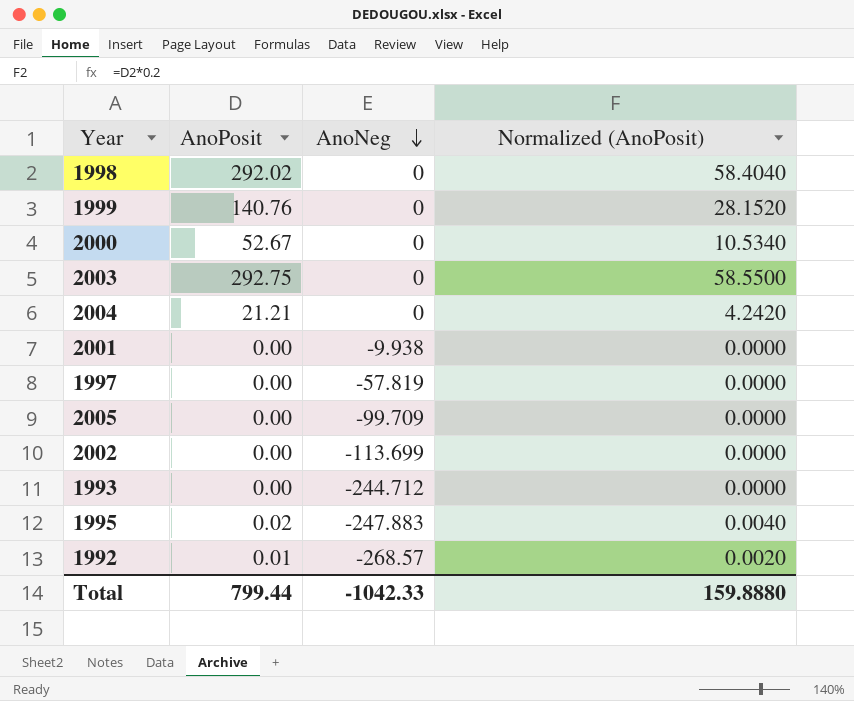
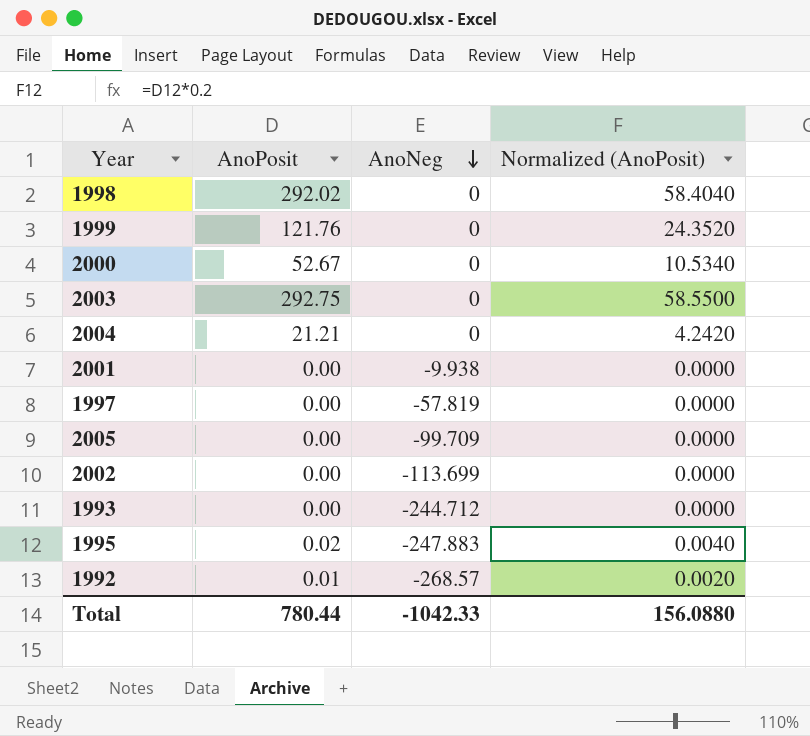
1999 | AnoPosit: 140.76 -> 121.76
1999 | Normalized (AnoPosit): 28.1520 -> 24.3520
Total | AnoPosit: 799.44 -> 780.44
Total | Normalized (AnoPosit): 159.8880 -> 156.0880

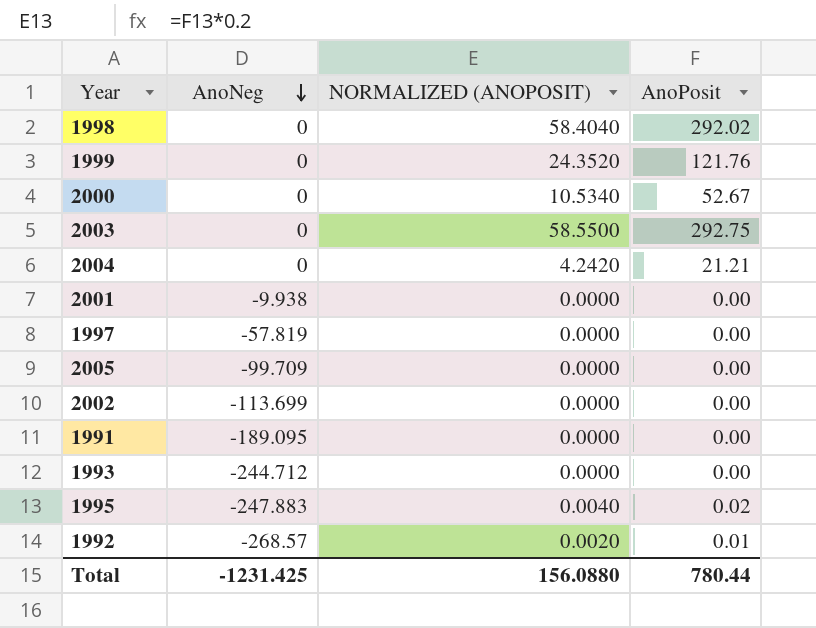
column name: Normalized (AnoPosit) -> NORMALIZED (ANOPOSIT)
column AnoPosit | position: 2 -> 4
row 1991: none -> -189.095 | 0.0000 | 0.00
Total | AnoNeg: -1042.33 -> -1231.425

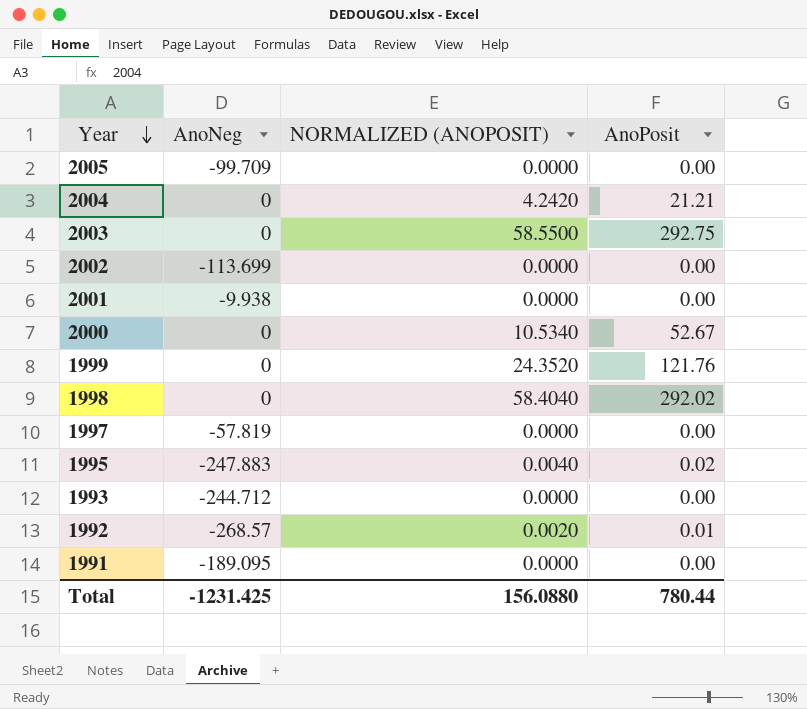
row order: AnoNeg descending -> Year descending

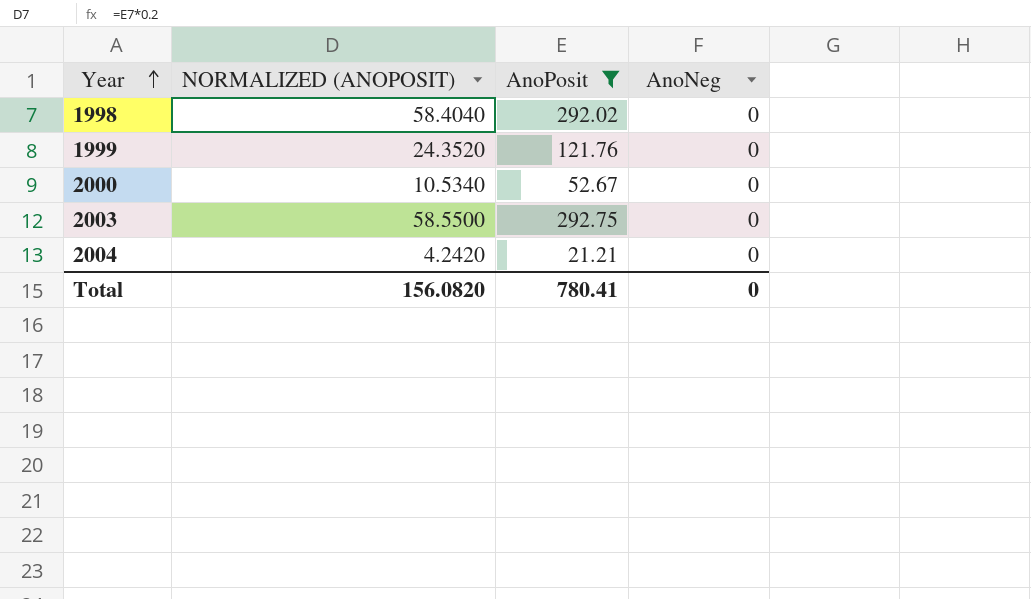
filter: none -> AnoPosit >= 21.21
row order: Year descending -> Year ascending
column AnoNeg | position: 2 -> 4
Total | NORMALIZED (ANOPOSIT): 156.0880 -> 156.0820
Total | AnoPosit: 780.44 -> 780.41
Total | AnoNeg: -1231.425 -> 0

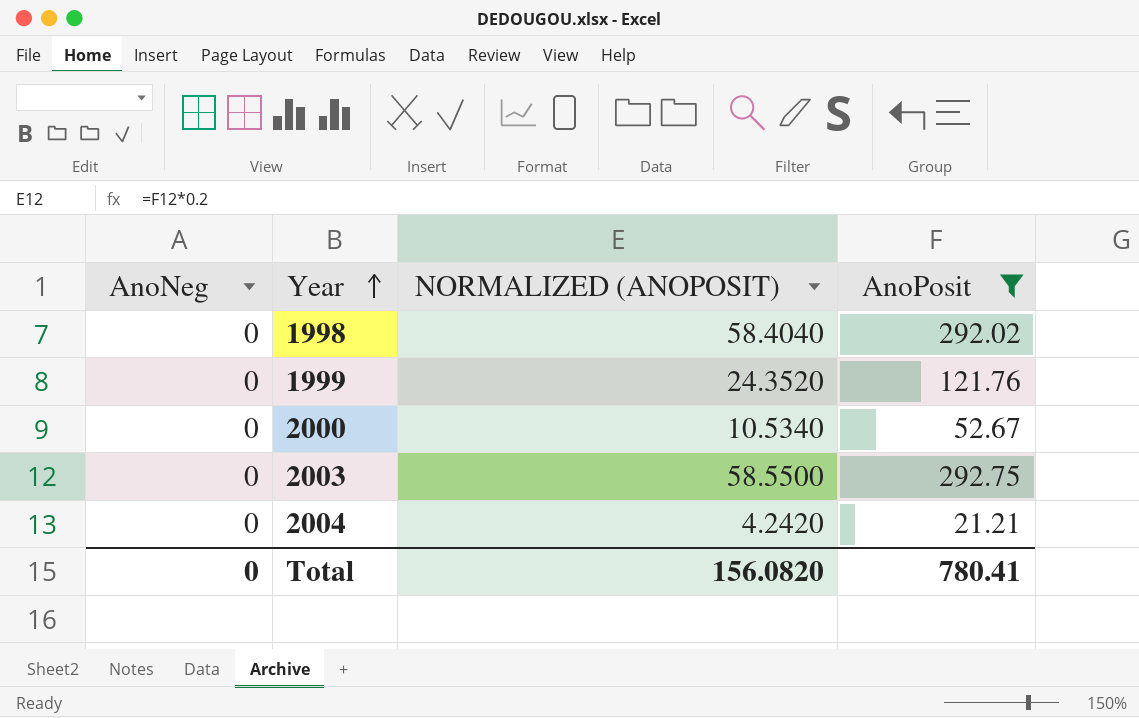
column AnoNeg | position: 4 -> 1

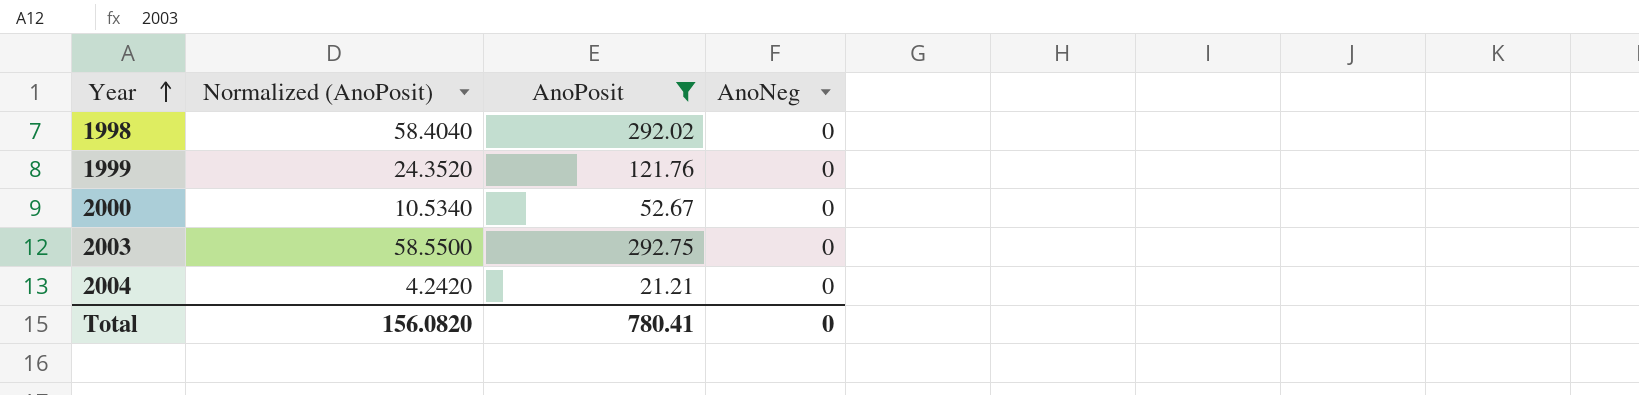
column name: NORMALIZED (ANOPOSIT) -> Normalized (AnoPosit)
column AnoNeg | position: 1 -> 4

